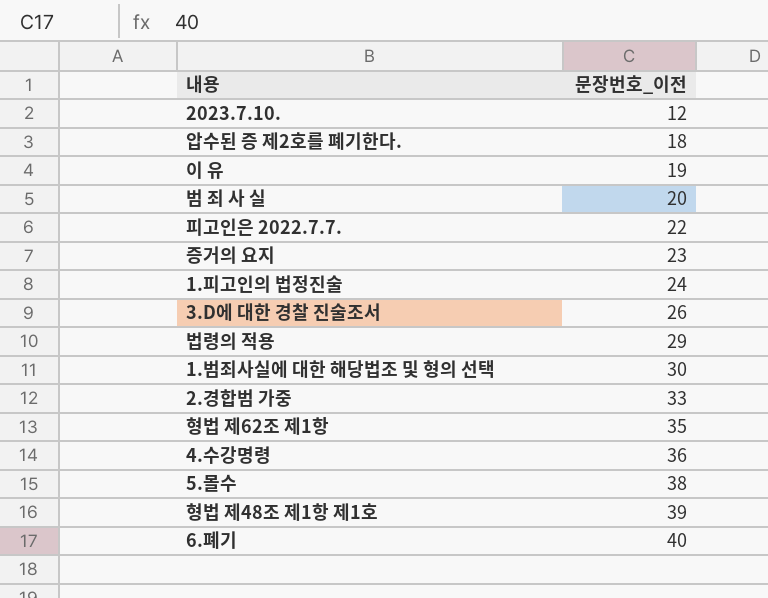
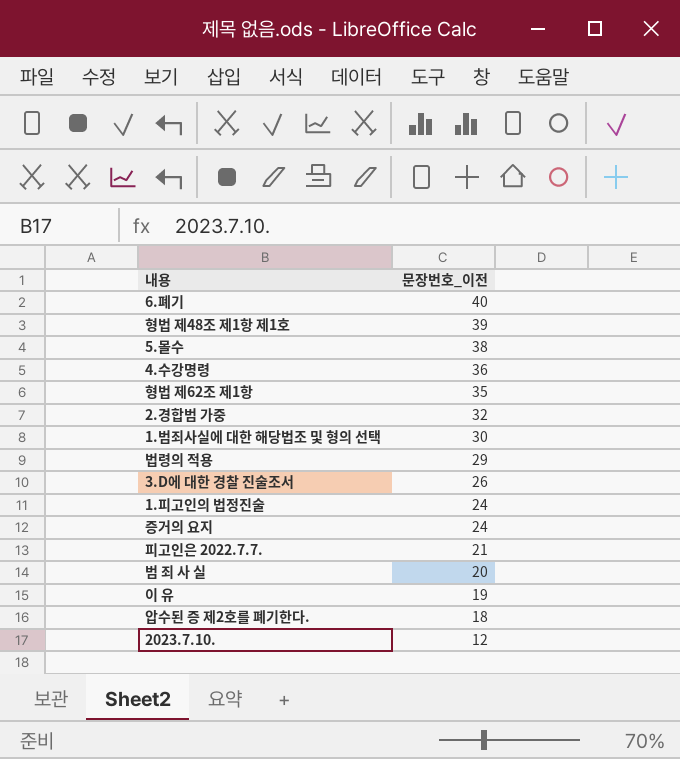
row order: 문장번호_이전 ascending -> 문장번호_이전 descending
2.경합범 가중 | 문장번호_이전: 33 -> 32
증거의 요지 | 문장번호_이전: 23 -> 24
피고인은 2022.7.7. | 문장번호_이전: 22 -> 21

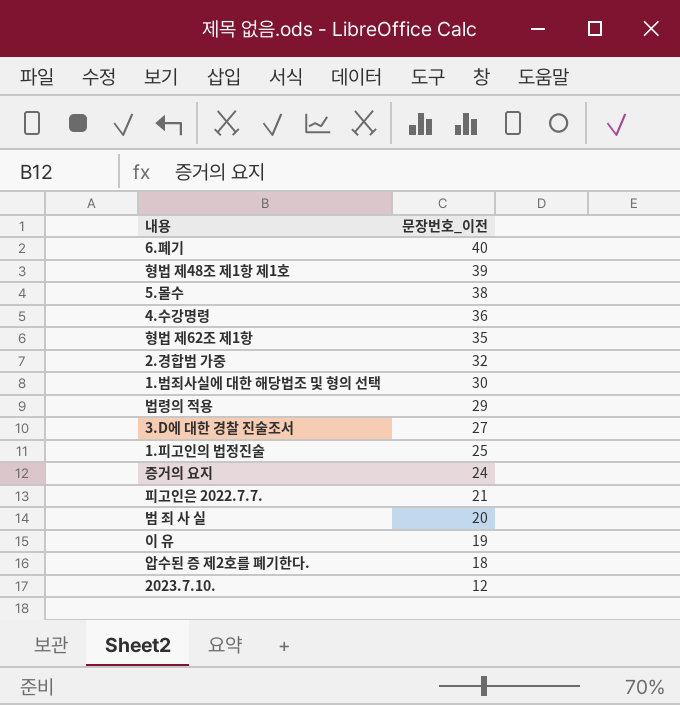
3.D에 대한 경찰 진술조서 | 문장번호_이전: 26 -> 27
1.피고인의 법정진술 | 문장번호_이전: 24 -> 25

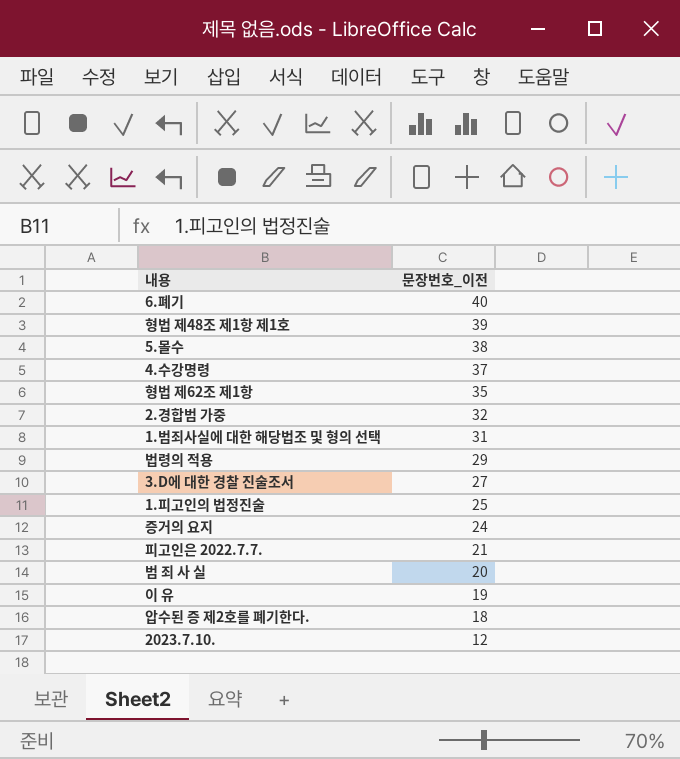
4.수강명령 | 문장번호_이전: 36 -> 37
1.범죄사실에 대한 해당법조 및 형의 선택 | 문장번호_이전: 30 -> 31

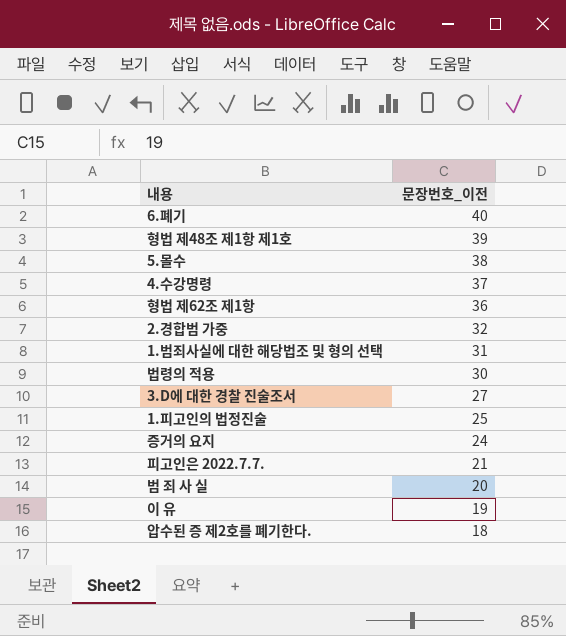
row 2023.7.10.: 12 -> none
형법 제62조 제1항 | 문장번호_이전: 35 -> 36
법령의 적용 | 문장번호_이전: 29 -> 30

